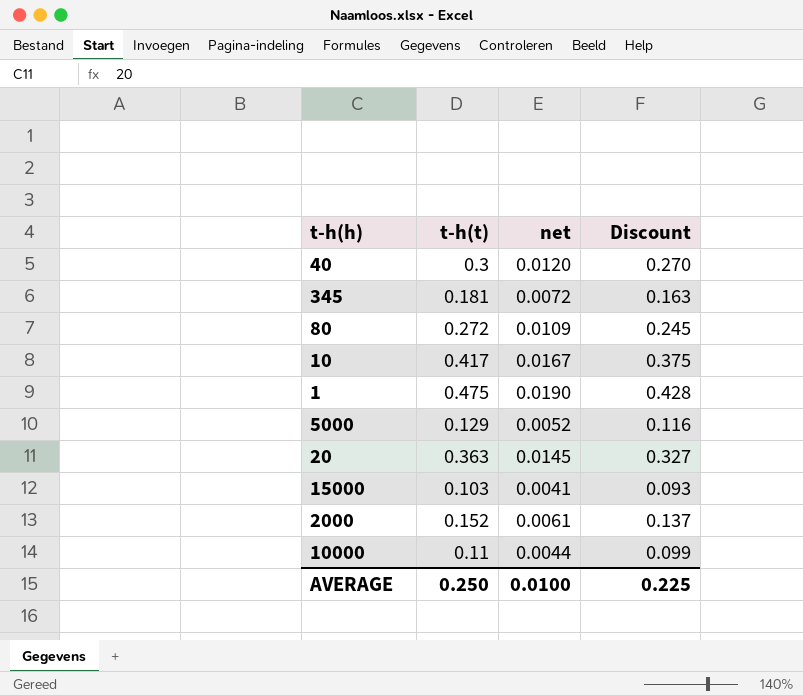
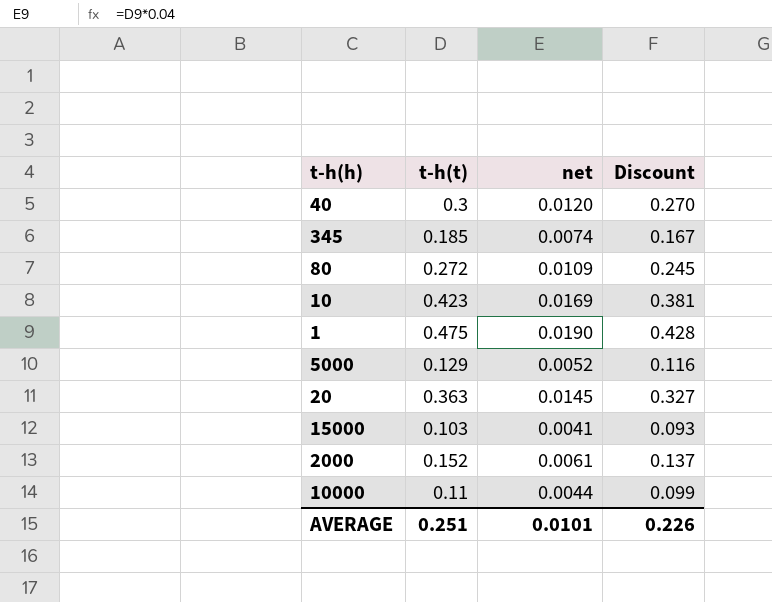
345 | t-h(t): 0.181 -> 0.185
345 | net: 0.0072 -> 0.0074
345 | Discount: 0.163 -> 0.167
10 | t-h(t): 0.417 -> 0.423
10 | net: 0.0167 -> 0.0169
10 | Discount: 0.375 -> 0.381
AVERAGE | t-h(t): 0.250 -> 0.251
AVERAGE | net: 0.0100 -> 0.0101
AVERAGE | Discount: 0.225 -> 0.226

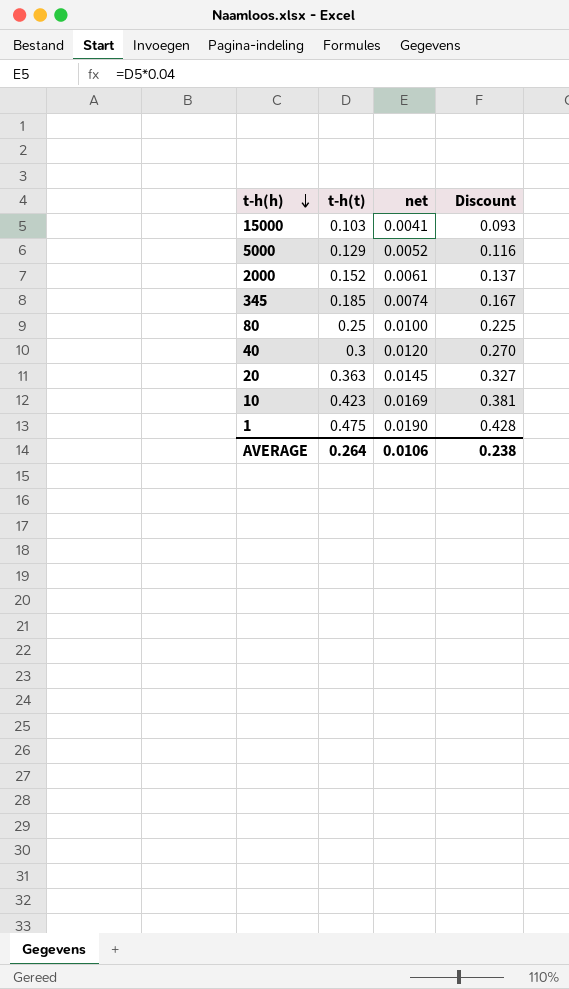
row order: none -> t-h(h) descending
row 10000: 0.11 | 0.0044 | 0.099 -> none
80 | t-h(t): 0.272 -> 0.25
80 | net: 0.0109 -> 0.0100
80 | Discount: 0.245 -> 0.225
AVERAGE | t-h(t): 0.251 -> 0.264
AVERAGE | net: 0.0101 -> 0.0106
AVERAGE | Discount: 0.226 -> 0.238

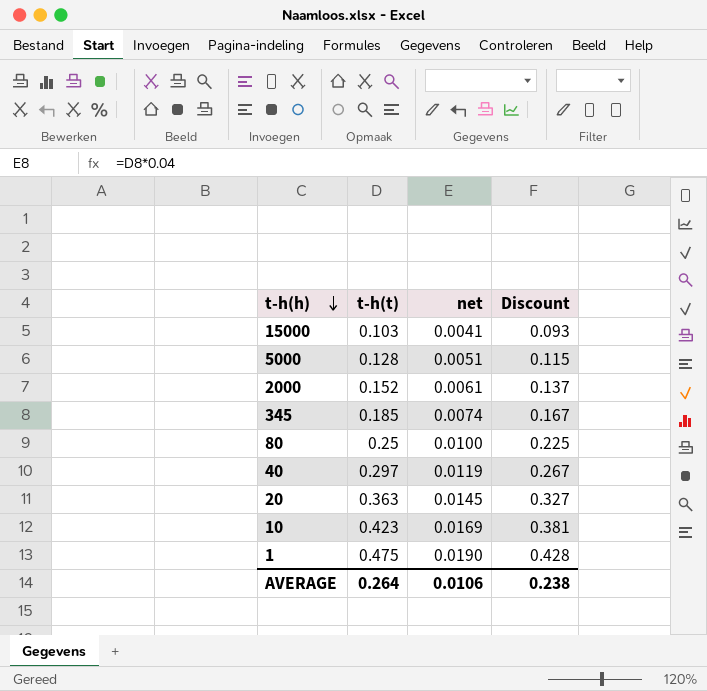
5000 | t-h(t): 0.129 -> 0.128
5000 | net: 0.0052 -> 0.0051
5000 | Discount: 0.116 -> 0.115
40 | t-h(t): 0.3 -> 0.297
40 | net: 0.0120 -> 0.0119
40 | Discount: 0.270 -> 0.267

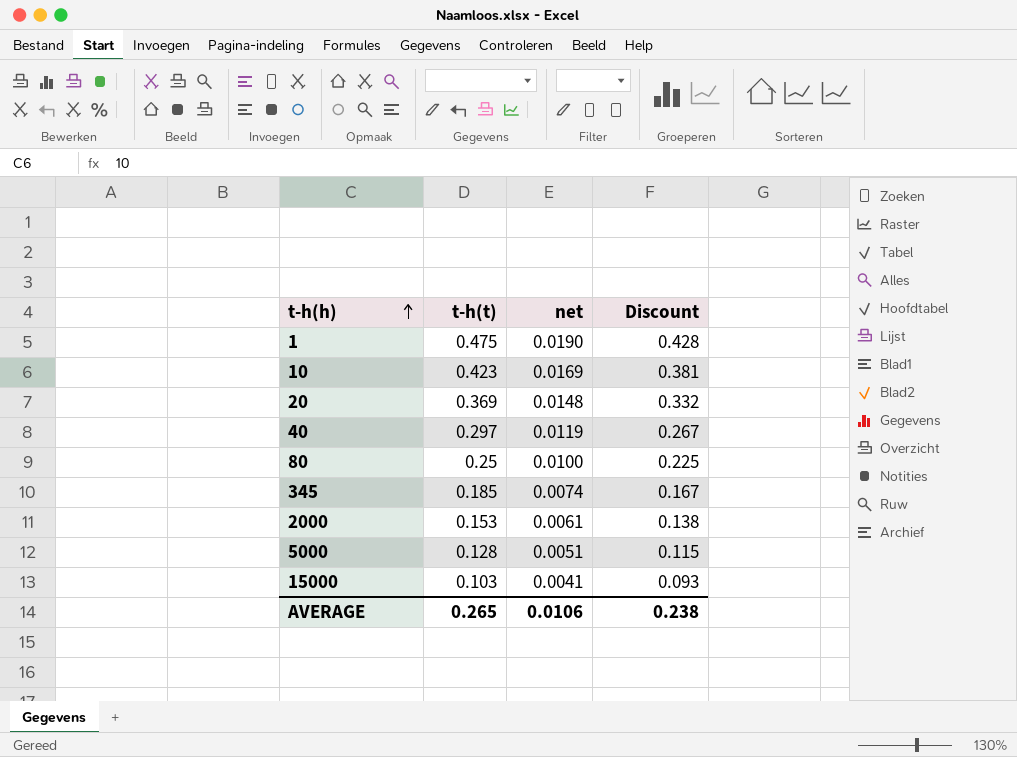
row order: t-h(h) descending -> t-h(h) ascending
20 | t-h(t): 0.363 -> 0.369
20 | net: 0.0145 -> 0.0148
20 | Discount: 0.327 -> 0.332
2000 | t-h(t): 0.152 -> 0.153
2000 | Discount: 0.137 -> 0.138
AVERAGE | t-h(t): 0.264 -> 0.265

